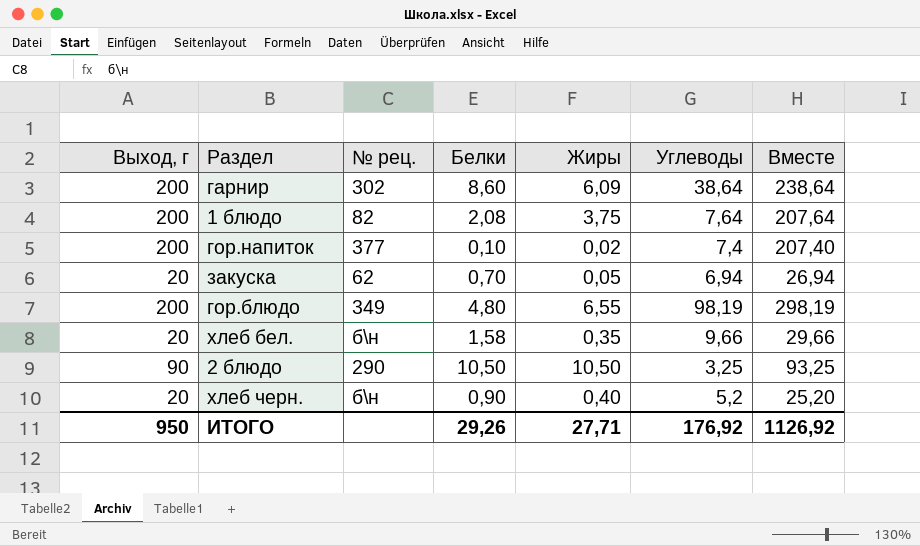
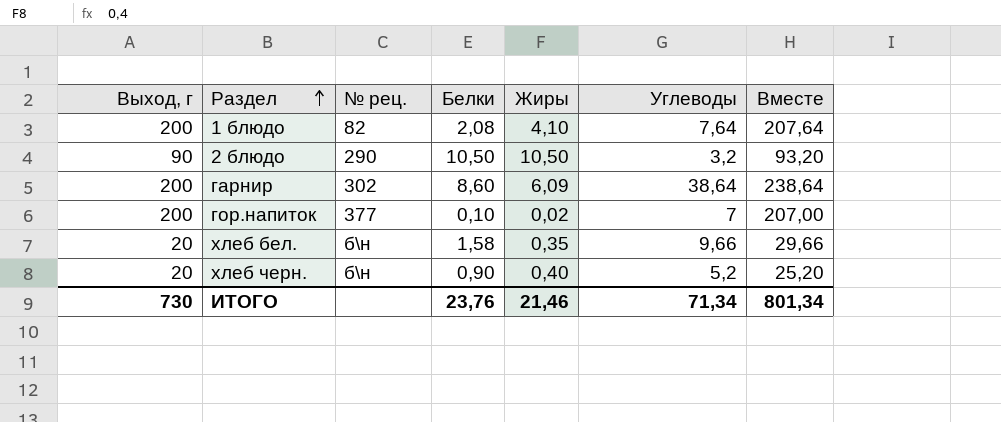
row order: none -> Раздел ascending
row закуска: 20 | 62 | 0,70 | 0,05 | 6,94 | 26,94 -> none
row гор.блюдо: 200 | 349 | 4,80 | 6,55 | 98,19 | 298,19 -> none
1 блюдо | Жиры: 3,75 -> 4,10
2 блюдо | Углеводы: 3,25 -> 3,2
2 блюдо | Вместе: 93,25 -> 93,20
гор.напиток | Углеводы: 7,4 -> 7
гор.напиток | Вместе: 207,40 -> 207,00
ИТОГО | Выход, г: 950 -> 730
ИТОГО | Белки: 29,26 -> 23,76
ИТОГО | Жиры: 27,71 -> 21,46
ИТОГО | Углеводы: 176,92 -> 71,34
ИТОГО | Вместе: 1126,92 -> 801,34

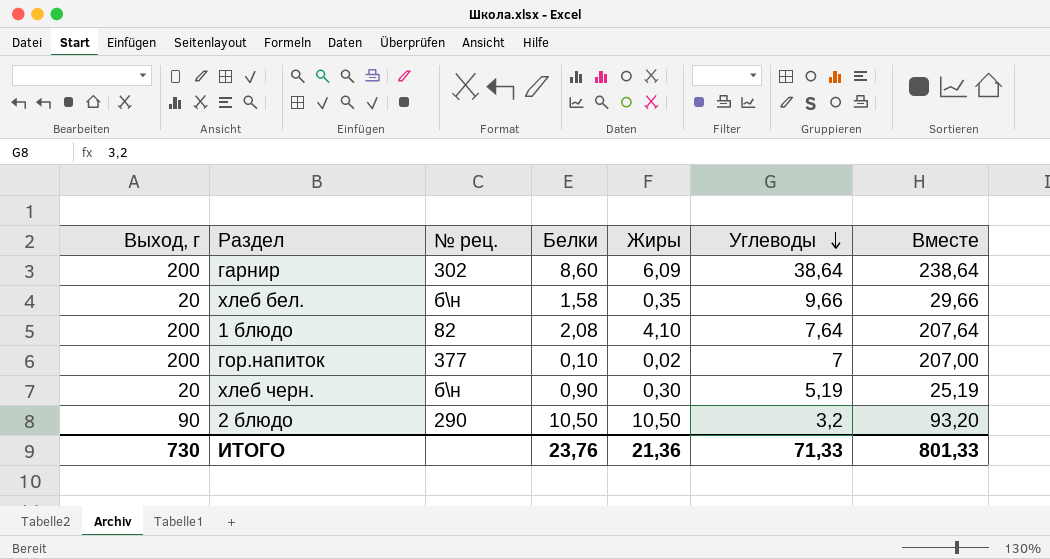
row order: Раздел ascending -> Углеводы descending
хлеб черн. | Жиры: 0,40 -> 0,30
хлеб черн. | Углеводы: 5,2 -> 5,19
хлеб черн. | Вместе: 25,20 -> 25,19
ИТОГО | Жиры: 21,46 -> 21,36
ИТОГО | Углеводы: 71,34 -> 71,33
ИТОГО | Вместе: 801,34 -> 801,33

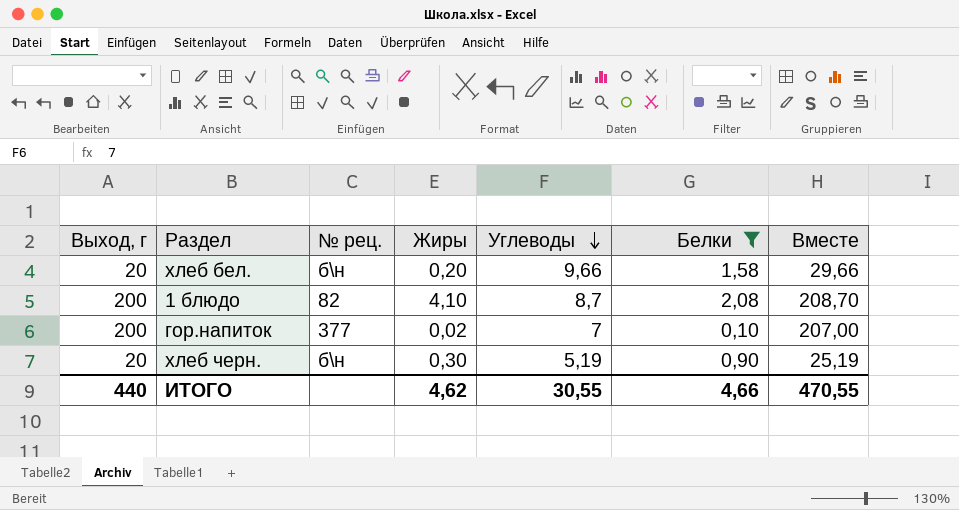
filter: none -> Белки <= 2,08
column Белки | position: 4 -> 6
хлеб бел. | Жиры: 0,35 -> 0,20
1 блюдо | Углеводы: 7,64 -> 8,7
1 блюдо | Вместе: 207,64 -> 208,70
ИТОГО | Выход, г: 730 -> 440
ИТОГО | Жиры: 21,36 -> 4,62
ИТОГО | Углеводы: 71,33 -> 30,55
ИТОГО | Белки: 23,76 -> 4,66
ИТОГО | Вместе: 801,33 -> 470,55

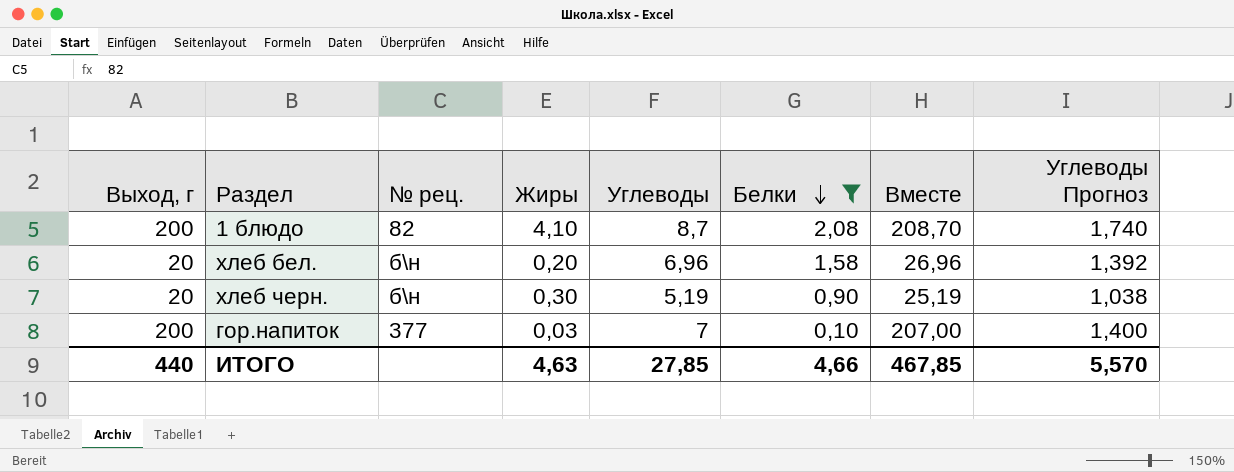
row order: Углеводы descending -> Белки descending
column Углеводы Прогноз | formula: none -> [Углеводы] * 0,2
хлеб бел. | Углеводы: 9,66 -> 6,96
хлеб бел. | Вместе: 29,66 -> 26,96
гор.напиток | Жиры: 0,02 -> 0,03
ИТОГО | Жиры: 4,62 -> 4,63
ИТОГО | Углеводы: 30,55 -> 27,85
ИТОГО | Вместе: 470,55 -> 467,85

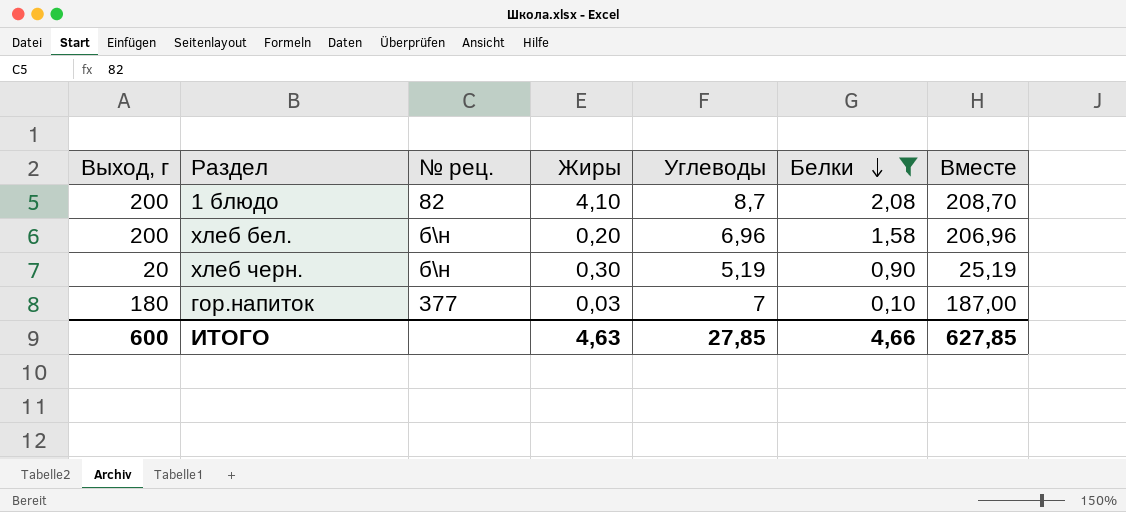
column Углеводы Прогноз | formula: [Углеводы] * 0,2 -> none
хлеб бел. | Выход, г: 20 -> 200
хлеб бел. | Вместе: 26,96 -> 206,96
гор.напиток | Выход, г: 200 -> 180
гор.напиток | Вместе: 207,00 -> 187,00
ИТОГО | Выход, г: 440 -> 600
ИТОГО | Вместе: 467,85 -> 627,85

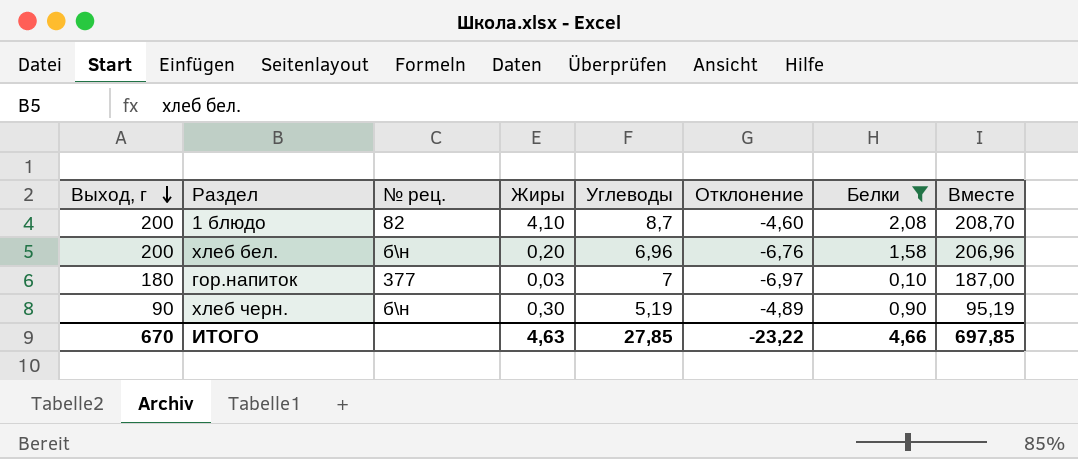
row order: Белки descending -> Выход, г descending
column Отклонение | formula: none -> [Жиры] - [Углеводы]
хлеб черн. | Выход, г: 20 -> 90
хлеб черн. | Вместе: 25,19 -> 95,19
ИТОГО | Выход, г: 600 -> 670
ИТОГО | Вместе: 627,85 -> 697,85

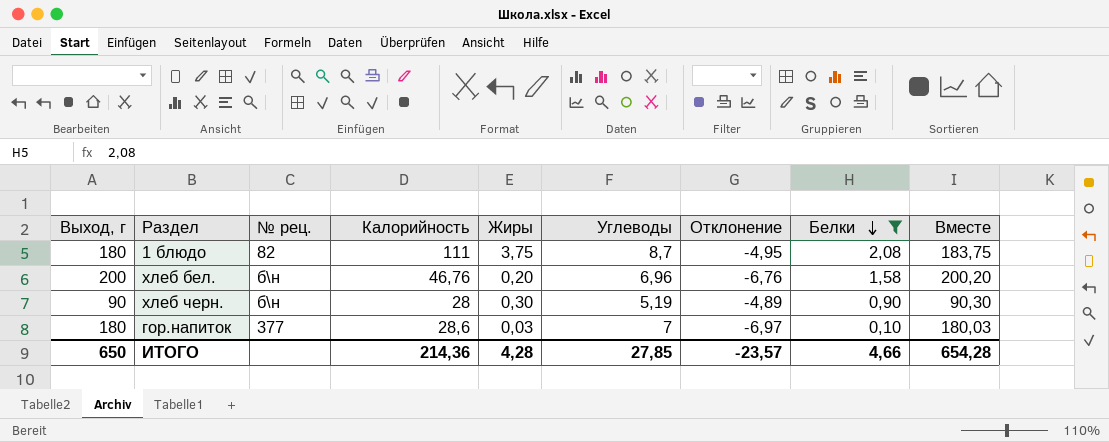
row order: Выход, г descending -> Белки descending
column Калорийность | position: none -> 4
column Вместе | formula: [Выход, г] + [Углеводы] -> [Выход, г] + [Жиры]
1 блюдо | Выход, г: 200 -> 180
1 блюдо | Жиры: 4,10 -> 3,75
1 блюдо | Отклонение: -4,60 -> -4,95
ИТОГО | Выход, г: 670 -> 650
ИТОГО | Жиры: 4,63 -> 4,28
ИТОГО | Отклонение: -23,22 -> -23,57
ИТОГО | Вместе: 697,85 -> 654,28

